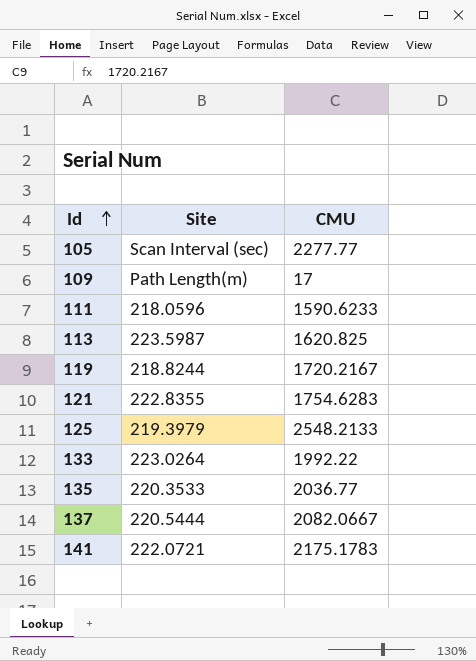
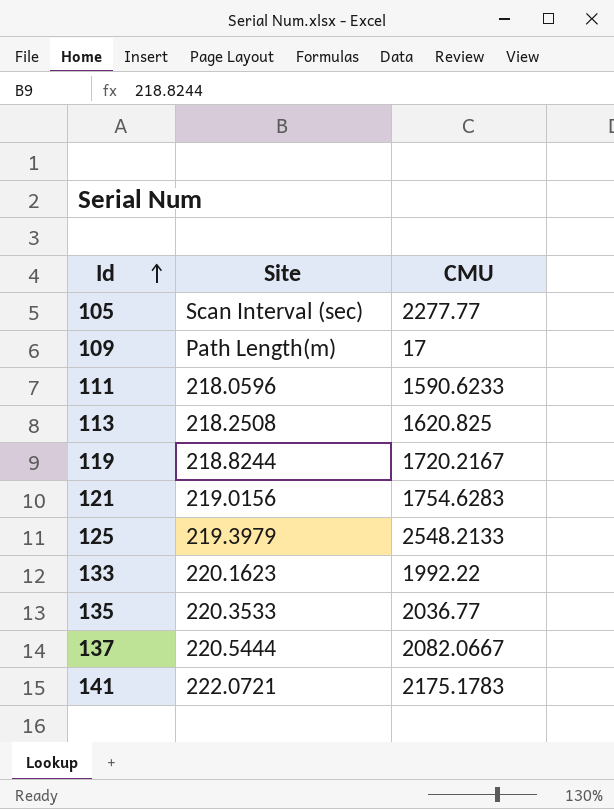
113 | Site: 223.5987 -> 218.2508
121 | Site: 222.8355 -> 219.0156
133 | Site: 223.0264 -> 220.1623

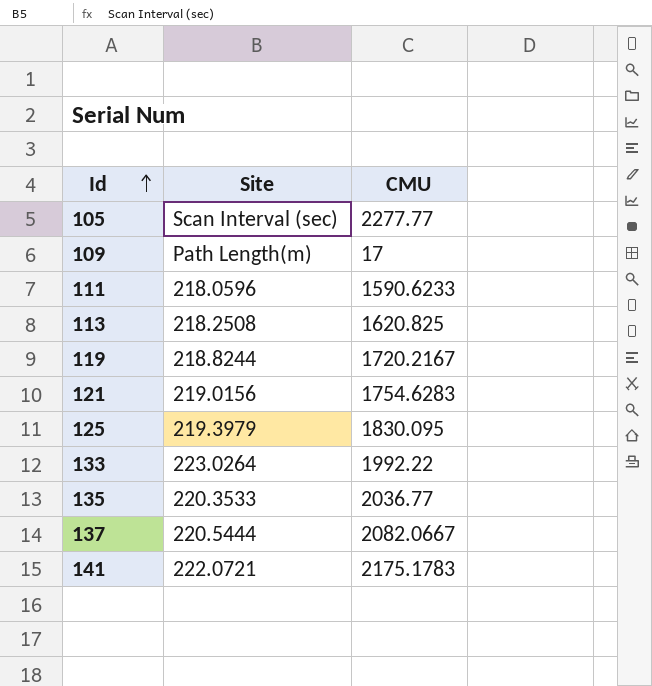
125 | CMU: 2548.2133 -> 1830.095
133 | Site: 220.1623 -> 223.0264

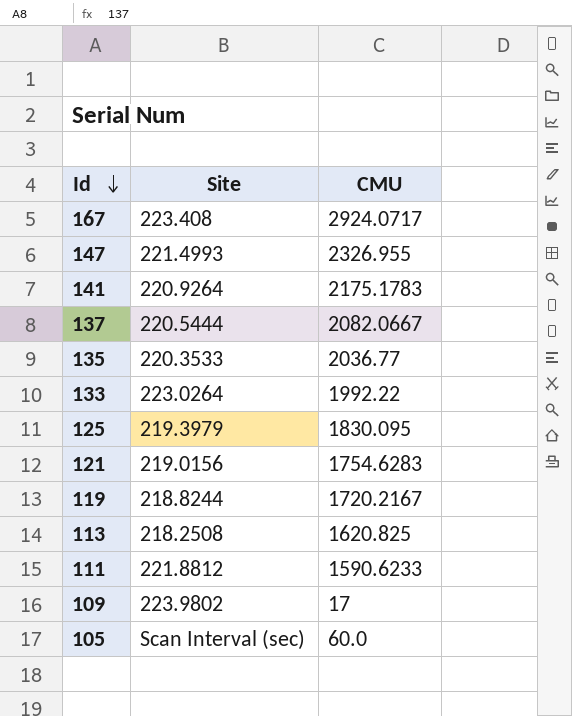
row order: Id ascending -> Id descending
row 167: none -> 223.408 | 2924.0717
row 147: none -> 221.4993 | 2326.955
141 | Site: 222.0721 -> 220.9264
111 | Site: 218.0596 -> 221.8812
109 | Site: Path Length(m) -> 223.9802
105 | CMU: 2277.77 -> 60.0

